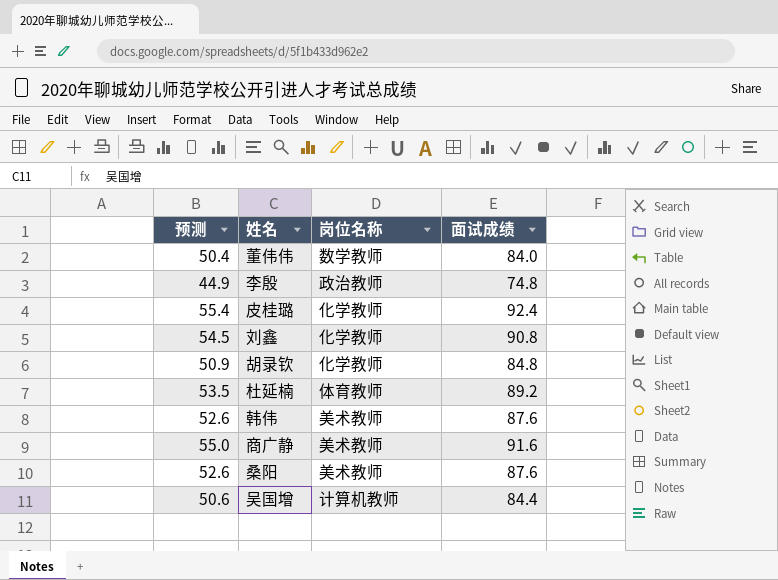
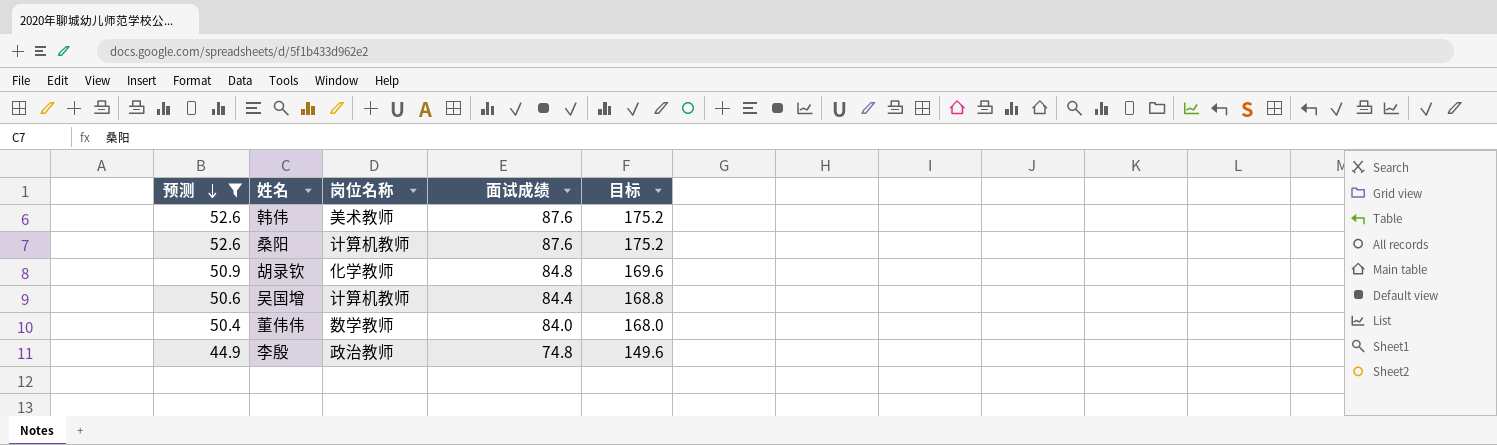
filter: none -> 预测 <= 52.6
row order: none -> 预测 descending
column 目标 | formula: none -> [面试成绩] * 2
桑阳 | 岗位名称: 美术教师 -> 计算机教师

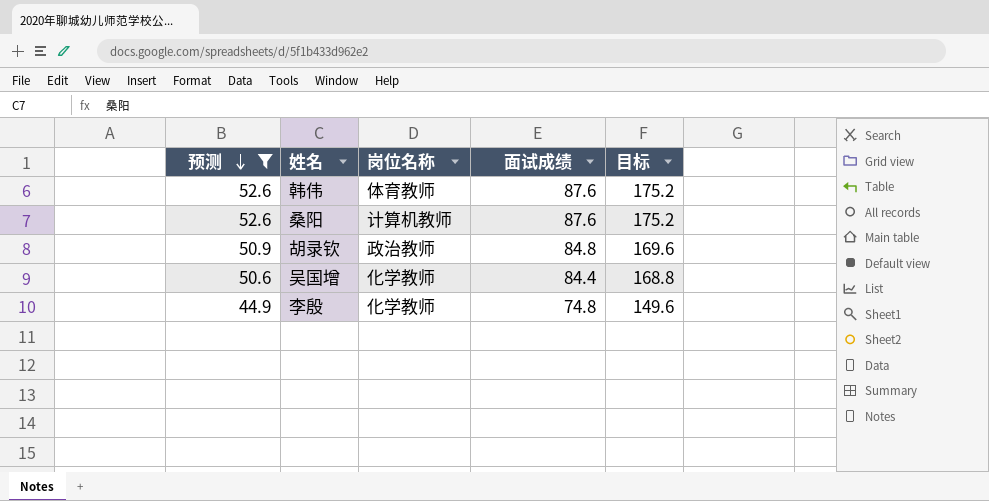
row 董伟伟: 50.4 | 数学教师 | 84.0 | 168.0 -> none
韩伟 | 岗位名称: 美术教师 -> 体育教师
胡录钦 | 岗位名称: 化学教师 -> 政治教师
吴国增 | 岗位名称: 计算机教师 -> 化学教师
李殷 | 岗位名称: 政治教师 -> 化学教师

